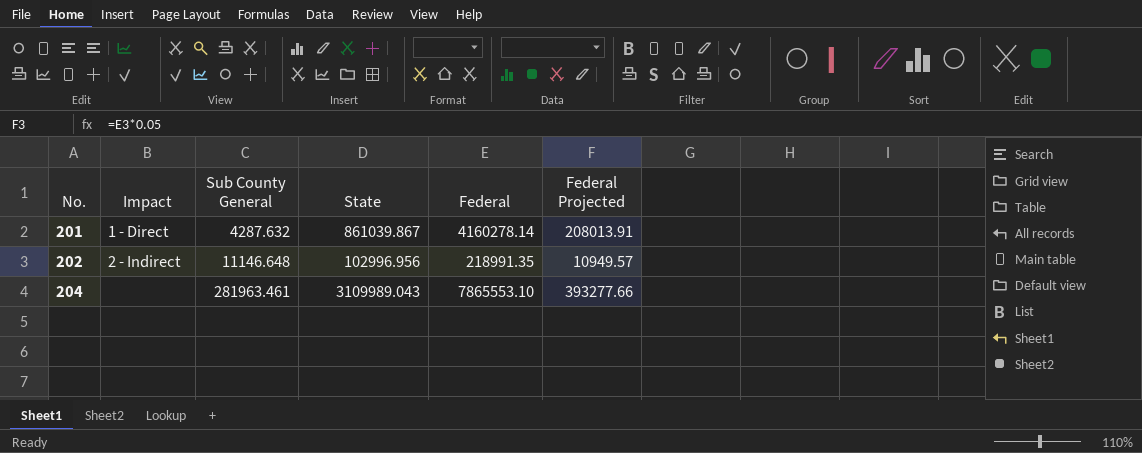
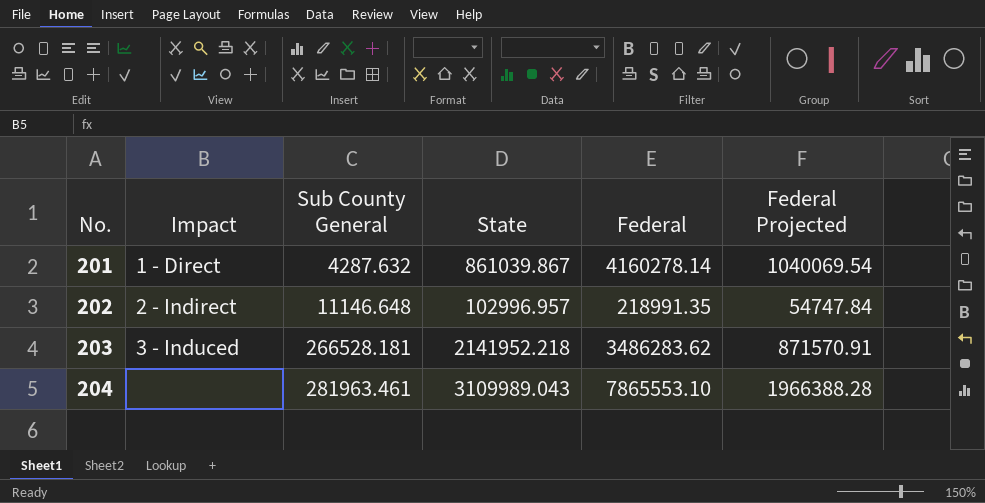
column Federal Projected | formula: [Federal] * 0.05 -> [Federal] * 0.25
202 | State: 102996.956 -> 102996.957
row 203: none -> 3 - Induced | 266528.181 | 2141952.218 | 3486283.62 | 871570.91

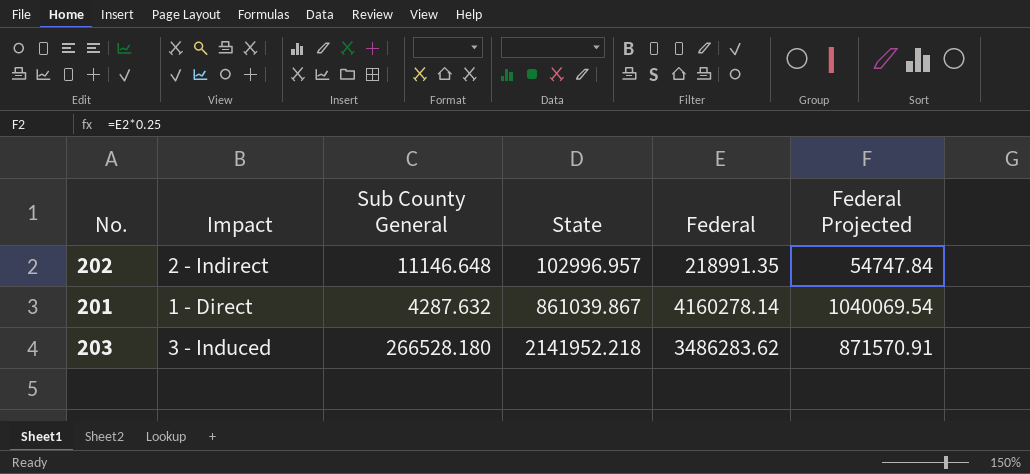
row order: No. ascending -> State ascending
row 204: none | 281963.461 | 3109989.043 | 7865553.10 | 1966388.28 -> none
203 | Sub County General: 266528.181 -> 266528.180

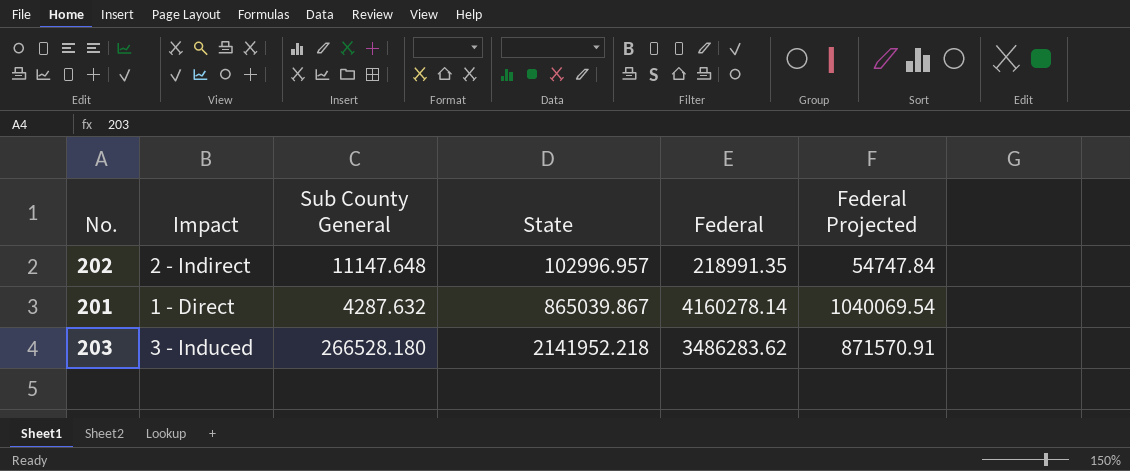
202 | Sub County General: 11146.648 -> 11147.648
201 | State: 861039.867 -> 865039.867

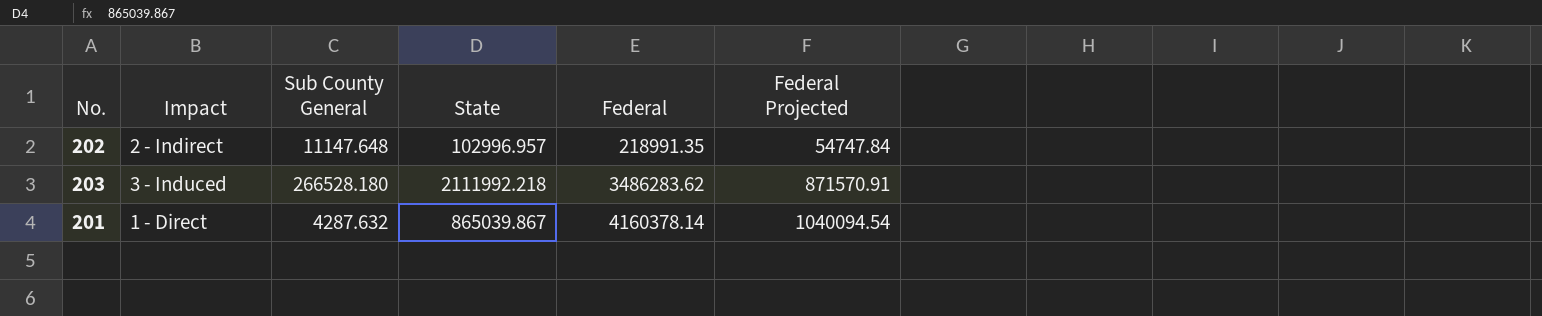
row order: State ascending -> Federal ascending
203 | State: 2141952.218 -> 2111992.218
201 | Federal: 4160278.14 -> 4160378.14
201 | Federal Projected: 1040069.54 -> 1040094.54

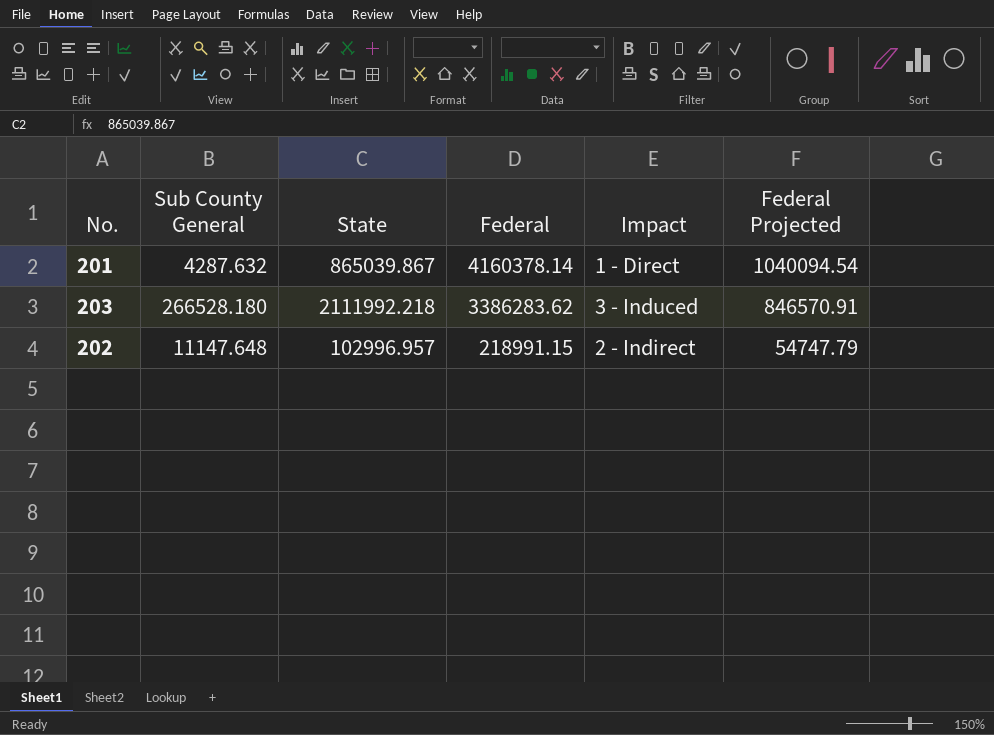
row order: Federal ascending -> Federal descending
column Impact | position: 2 -> 5
203 | Federal: 3486283.62 -> 3386283.62
203 | Federal Projected: 871570.91 -> 846570.91
202 | Federal: 218991.35 -> 218991.15
202 | Federal Projected: 54747.84 -> 54747.79

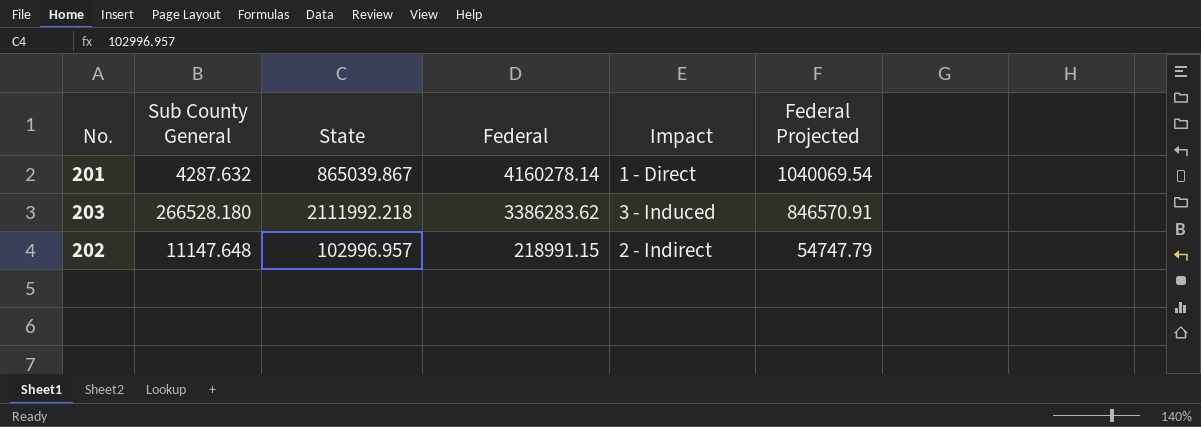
201 | Federal: 4160378.14 -> 4160278.14
201 | Federal Projected: 1040094.54 -> 1040069.54

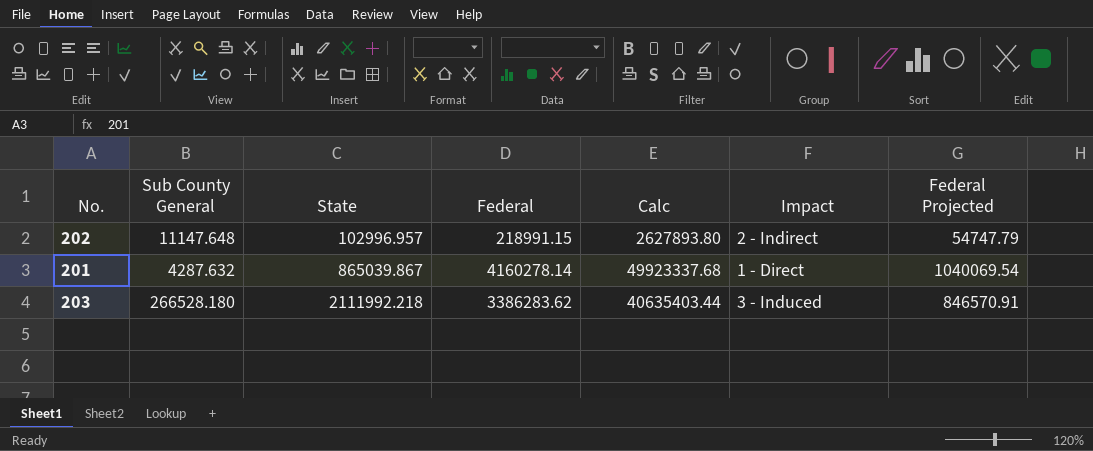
row order: Federal descending -> State ascending
column Calc | formula: none -> [Federal] * 12

